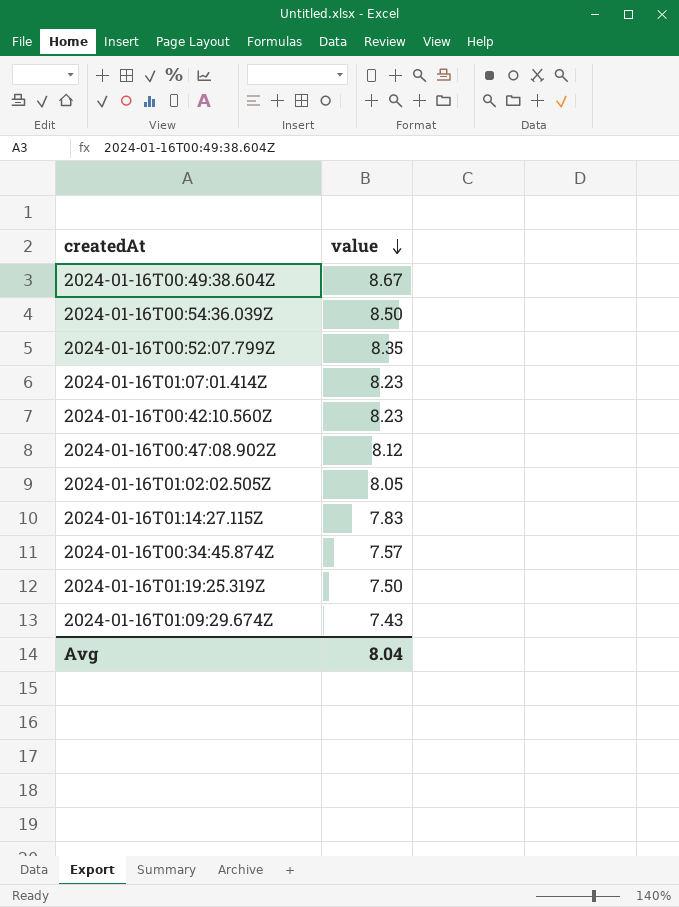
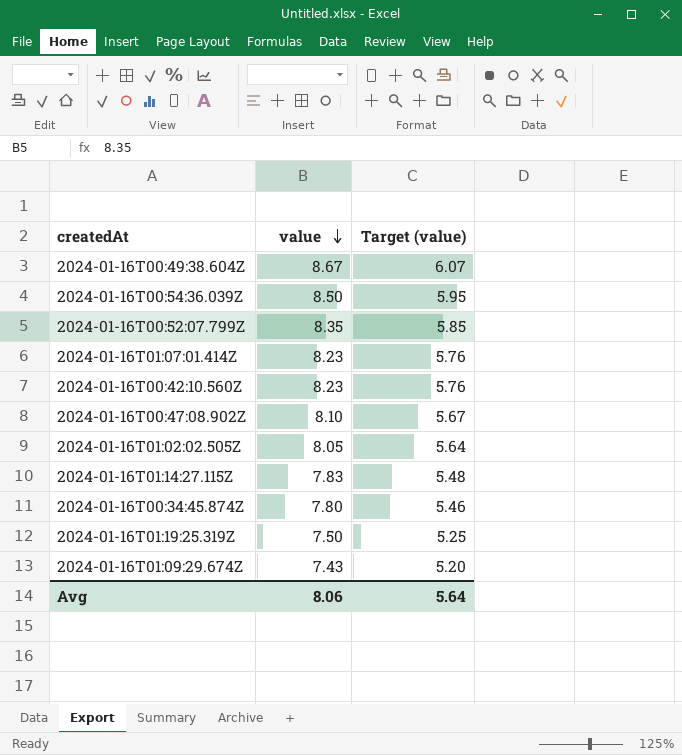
column Target (value) | formula: none -> [value] * 0.7
2024-01-16T00:47:08.902Z | value: 8.12 -> 8.10
2024-01-16T00:34:45.874Z | value: 7.57 -> 7.80
Avg | value: 8.04 -> 8.06

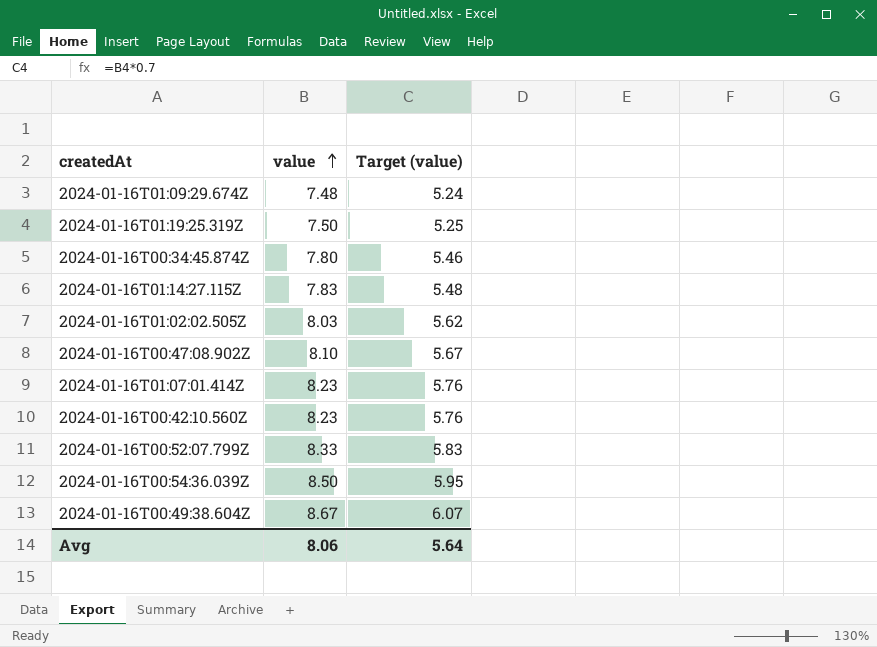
row order: value descending -> value ascending
2024-01-16T01:09:29.674Z | value: 7.43 -> 7.48
2024-01-16T01:09:29.674Z | Target (value): 5.20 -> 5.24
2024-01-16T01:02:02.505Z | value: 8.05 -> 8.03
2024-01-16T01:02:02.505Z | Target (value): 5.64 -> 5.62
2024-01-16T00:52:07.799Z | value: 8.35 -> 8.33
2024-01-16T00:52:07.799Z | Target (value): 5.85 -> 5.83

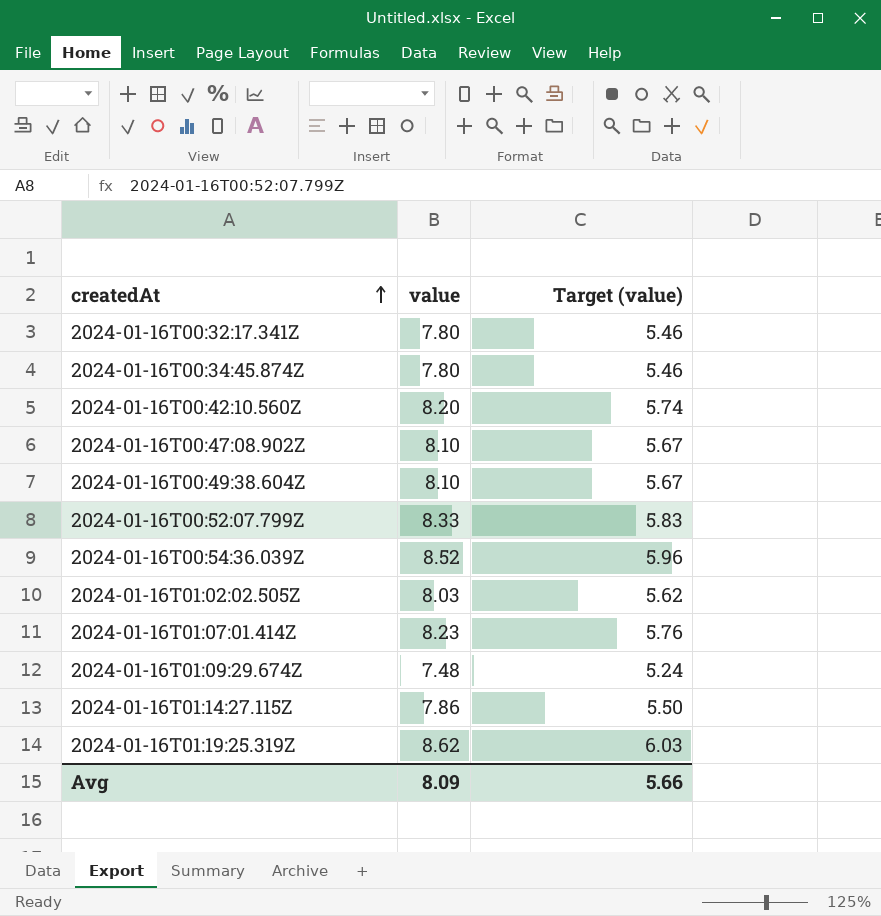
row order: value ascending -> createdAt ascending
row 2024-01-16T00:32:17.341Z: none -> 7.80 | 5.46
2024-01-16T00:42:10.560Z | value: 8.23 -> 8.20
2024-01-16T00:42:10.560Z | Target (value): 5.76 -> 5.74
2024-01-16T00:49:38.604Z | value: 8.67 -> 8.10
2024-01-16T00:49:38.604Z | Target (value): 6.07 -> 5.67
2024-01-16T00:54:36.039Z | value: 8.50 -> 8.52
2024-01-16T00:54:36.039Z | Target (value): 5.95 -> 5.96
2024-01-16T01:14:27.115Z | value: 7.83 -> 7.86
2024-01-16T01:14:27.115Z | Target (value): 5.48 -> 5.50
2024-01-16T01:19:25.319Z | value: 7.50 -> 8.62
2024-01-16T01:19:25.319Z | Target (value): 5.25 -> 6.03
Avg | value: 8.06 -> 8.09
Avg | Target (value): 5.64 -> 5.66

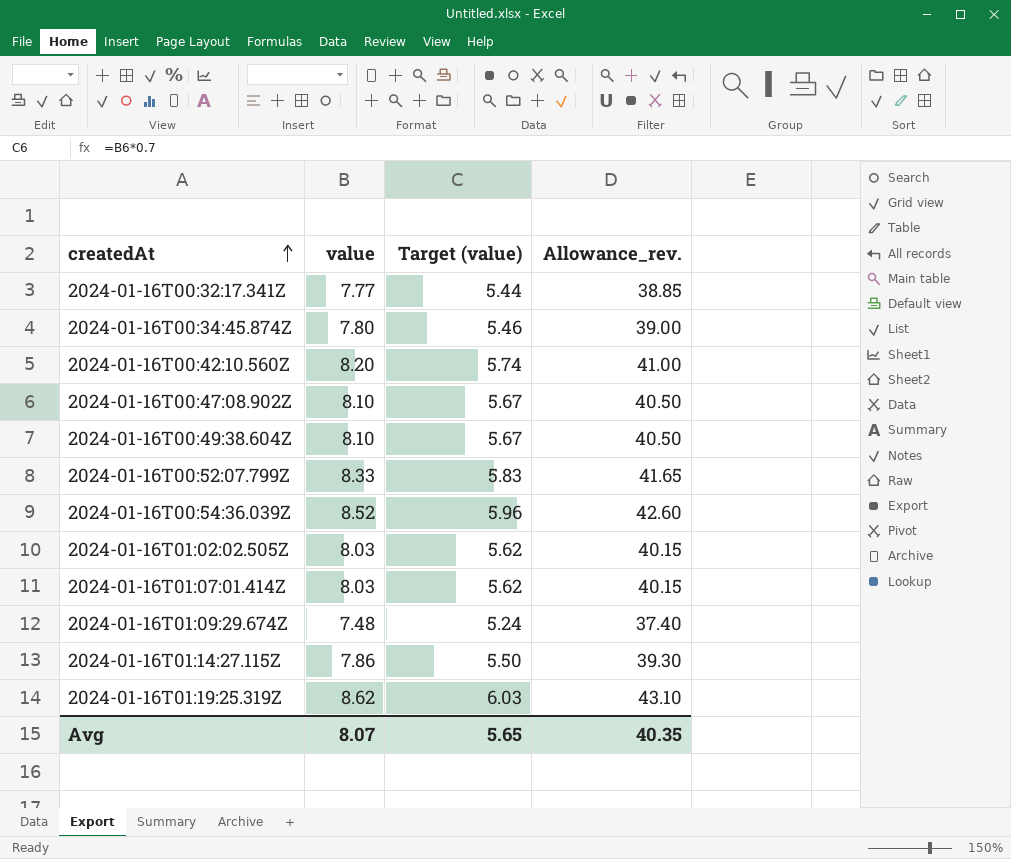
column Allowance_rev. | formula: none -> [value] * 5
2024-01-16T00:32:17.341Z | value: 7.80 -> 7.77
2024-01-16T00:32:17.341Z | Target (value): 5.46 -> 5.44
2024-01-16T01:07:01.414Z | value: 8.23 -> 8.03
2024-01-16T01:07:01.414Z | Target (value): 5.76 -> 5.62
Avg | value: 8.09 -> 8.07
Avg | Target (value): 5.66 -> 5.65

